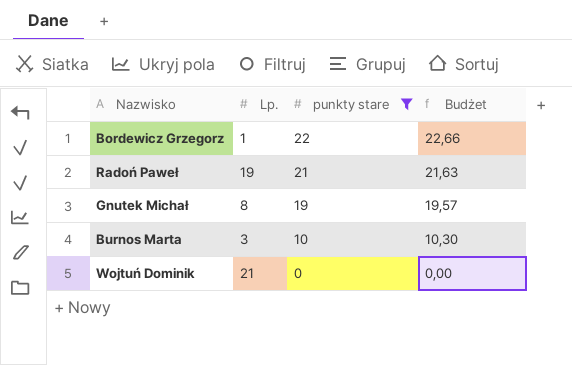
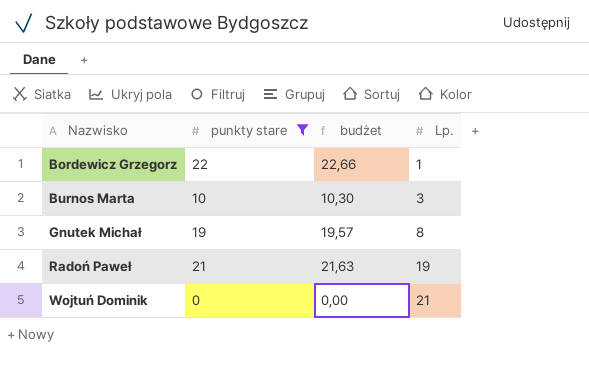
row order: punkty stare descending -> Nazwisko ascending
column name: Budżet -> budżet
column Lp. | position: 2 -> 4

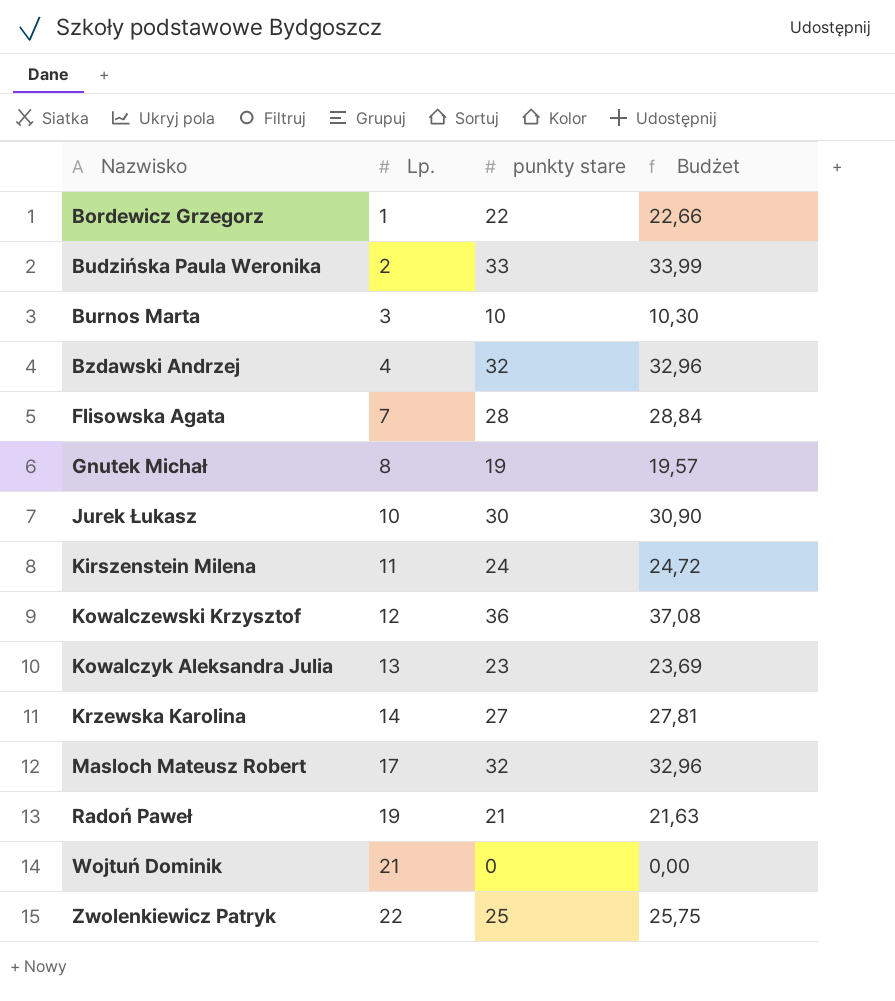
filter: punkty stare <= 22 -> none
column Lp. | position: 4 -> 2
column name: budżet -> Budżet

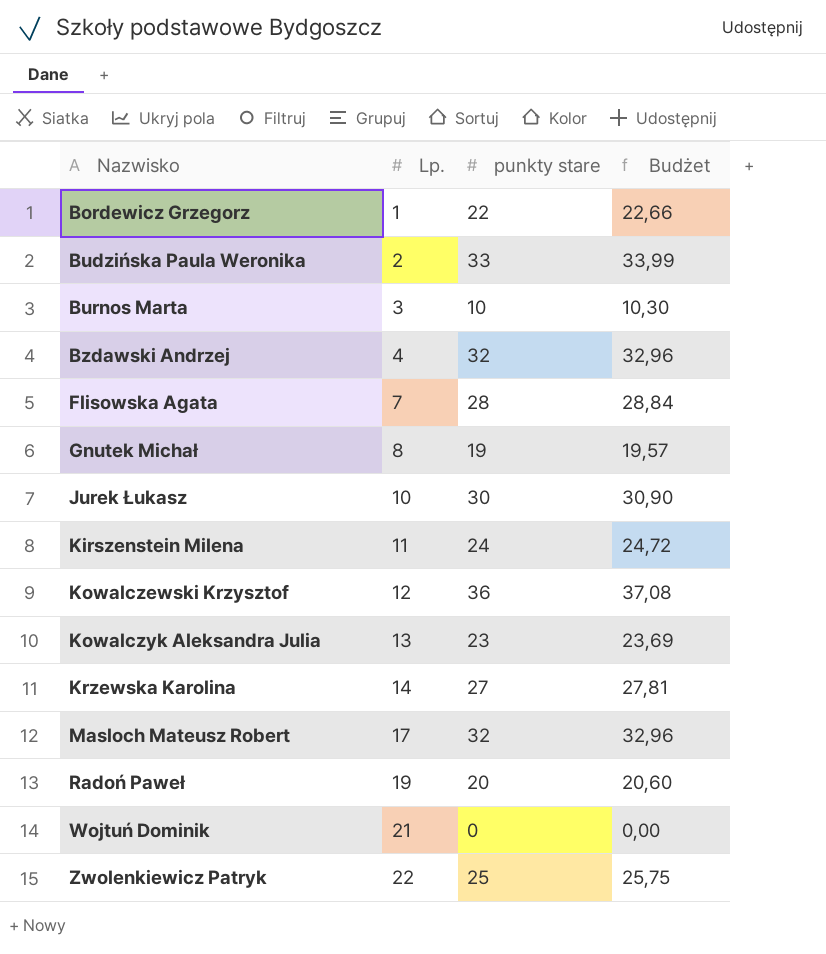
Radoń Paweł | punkty stare: 21 -> 20
Radoń Paweł | Budżet: 21,63 -> 20,60

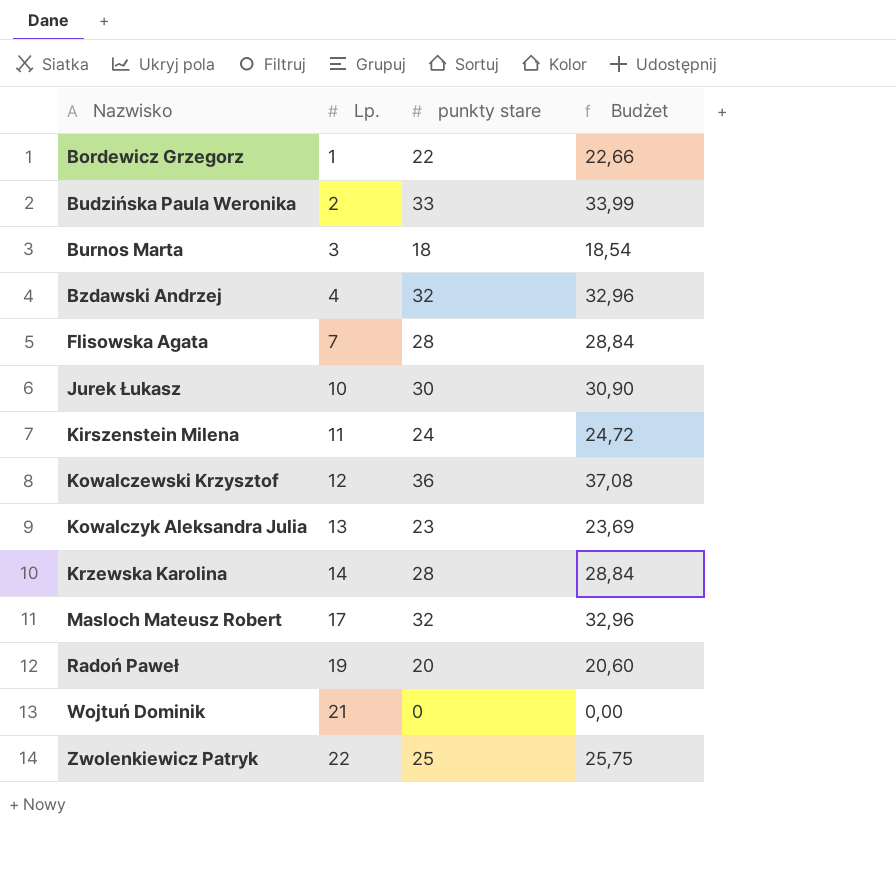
row Gnutek Michał: 8 | 19 | 19,57 -> none
Burnos Marta | punkty stare: 10 -> 18
Burnos Marta | Budżet: 10,30 -> 18,54
Krzewska Karolina | punkty stare: 27 -> 28
Krzewska Karolina | Budżet: 27,81 -> 28,84

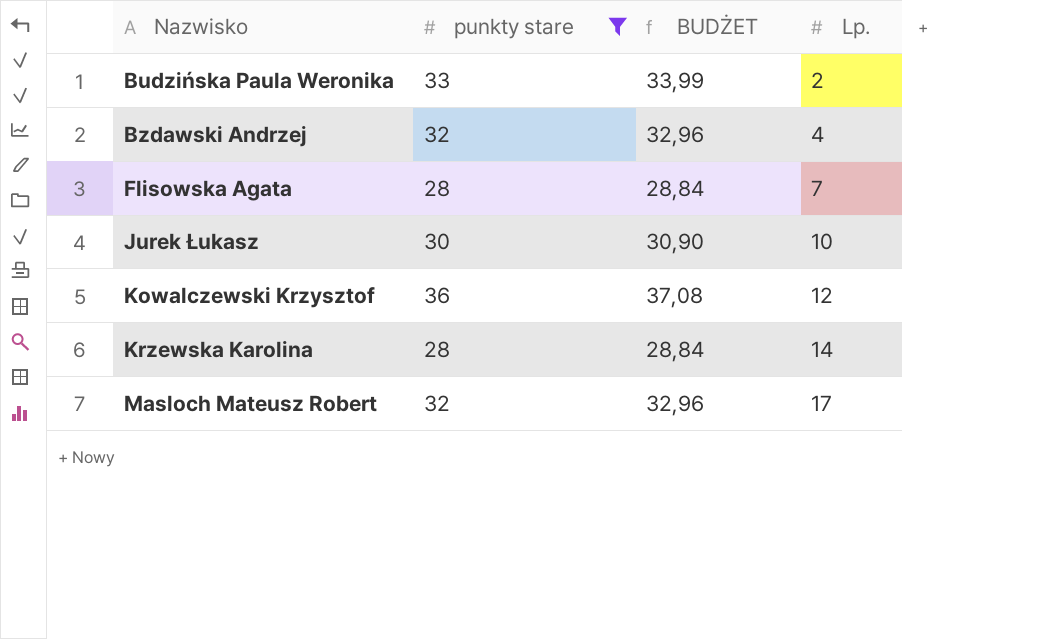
filter: none -> punkty stare >= 28
column name: Budżet -> BUDŻET
column Lp. | position: 2 -> 4

